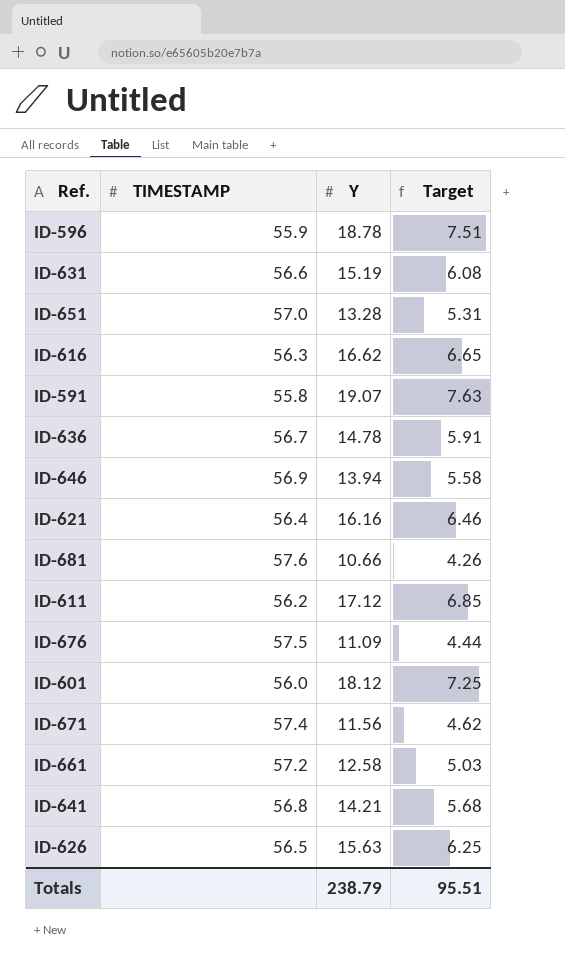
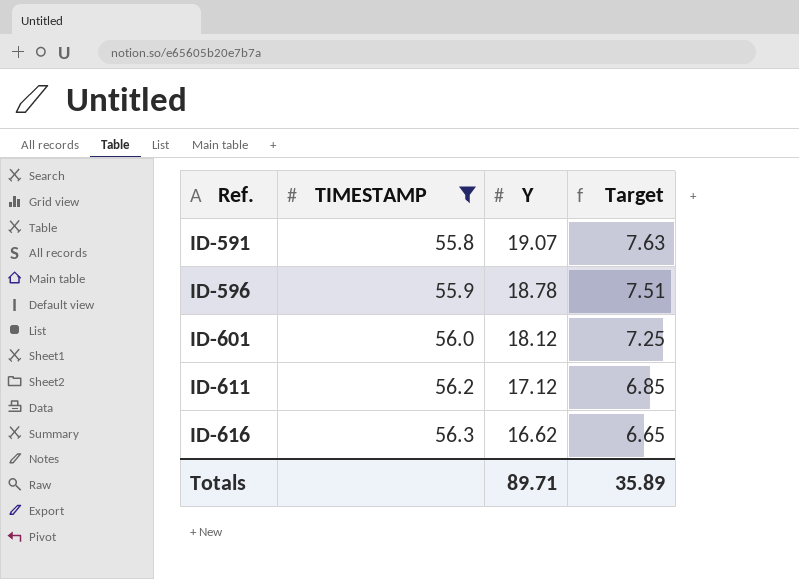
filter: none -> TIMESTAMP <= 56.3
row order: none -> Ref. ascending
Totals | Y: 238.79 -> 89.71
Totals | Target: 95.51 -> 35.89

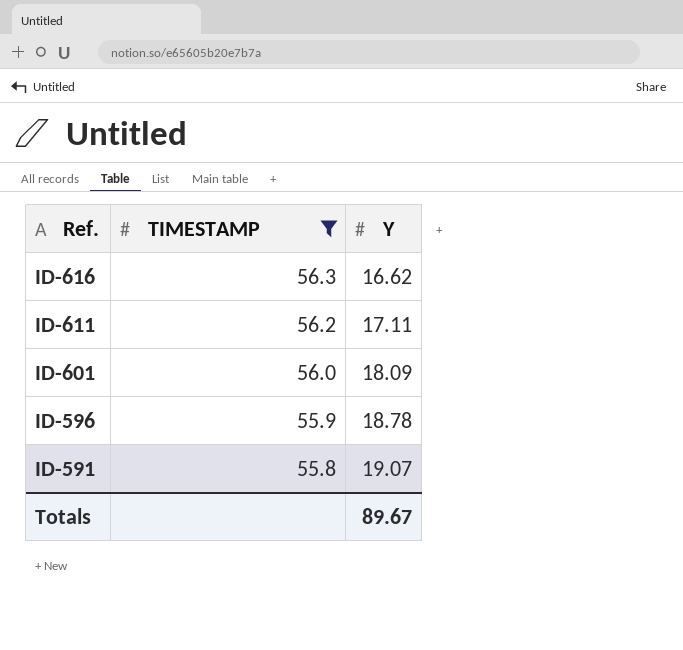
row order: Ref. ascending -> Ref. descending
column Target | formula: [Y] * 0.4 -> none
ID-611 | Y: 17.12 -> 17.11
ID-601 | Y: 18.12 -> 18.09
Totals | Y: 89.71 -> 89.67

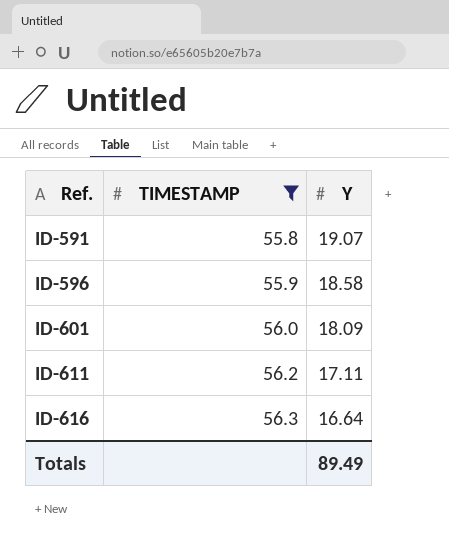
row order: Ref. descending -> Ref. ascending
ID-596 | Y: 18.78 -> 18.58
ID-616 | Y: 16.62 -> 16.64
Totals | Y: 89.67 -> 89.49

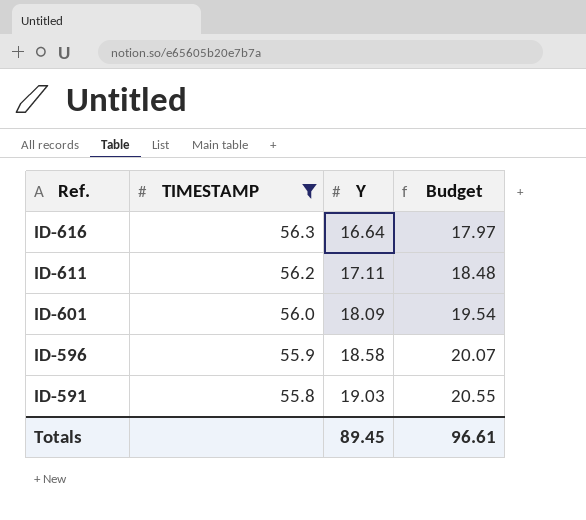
row order: Ref. ascending -> Ref. descending
column Budget | formula: none -> [Y] * 1.08
ID-591 | Y: 19.07 -> 19.03
Totals | Y: 89.49 -> 89.45

